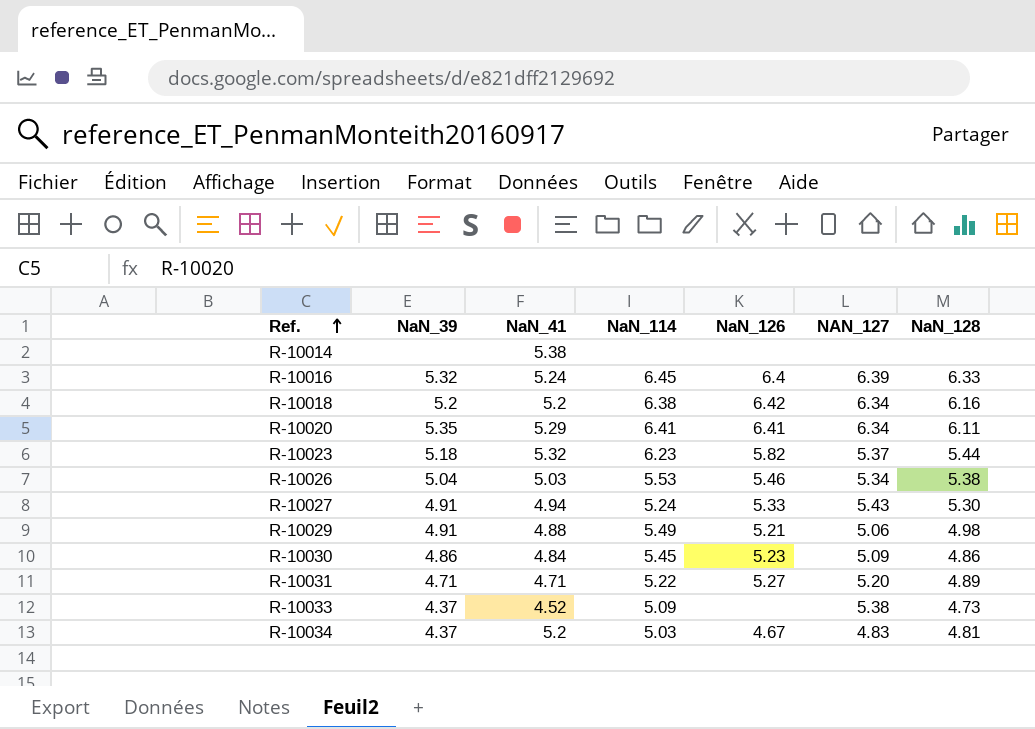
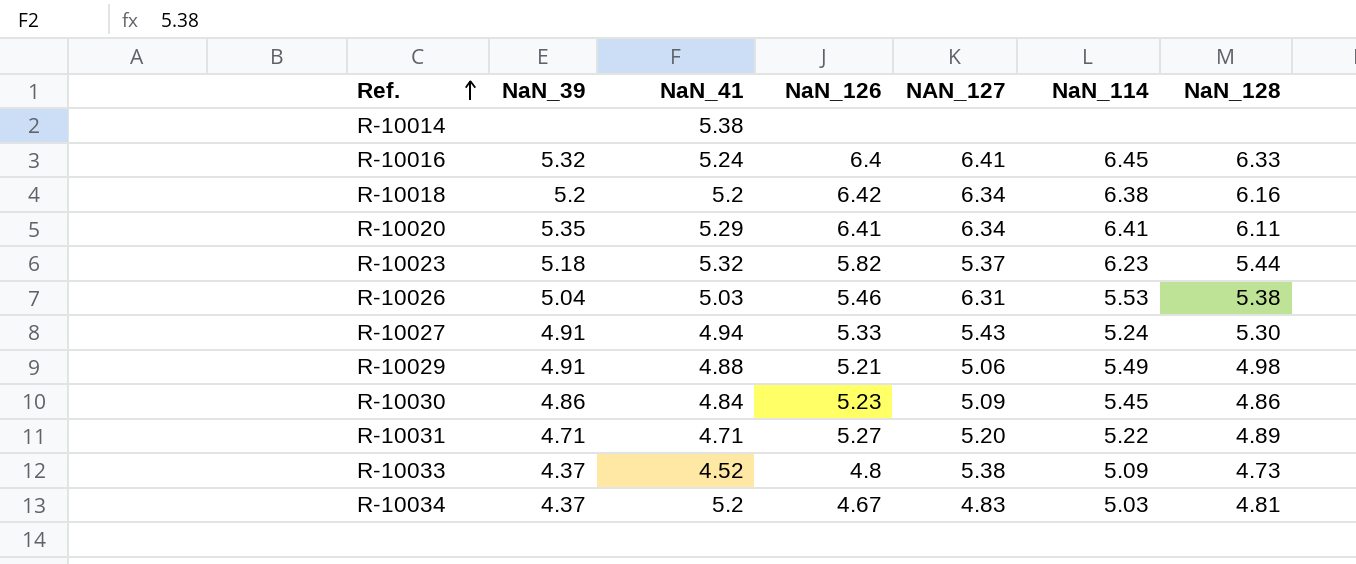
column NaN_114 | position: 4 -> 6
R-10016 | NAN_127: 6.39 -> 6.41
R-10026 | NAN_127: 5.34 -> 6.31
R-10033 | NaN_126: none -> 4.8

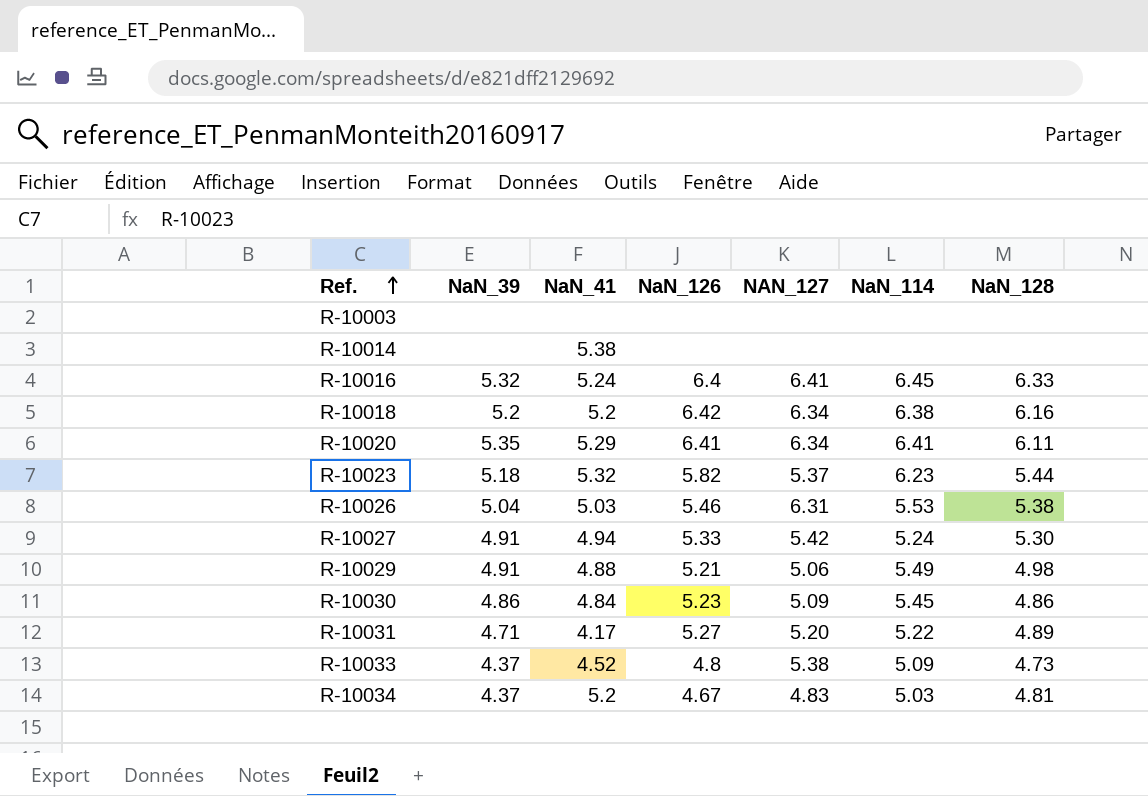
row R-10003: none -> none | none | none | none | none | none
R-10027 | NAN_127: 5.43 -> 5.42
R-10031 | NaN_41: 4.71 -> 4.17

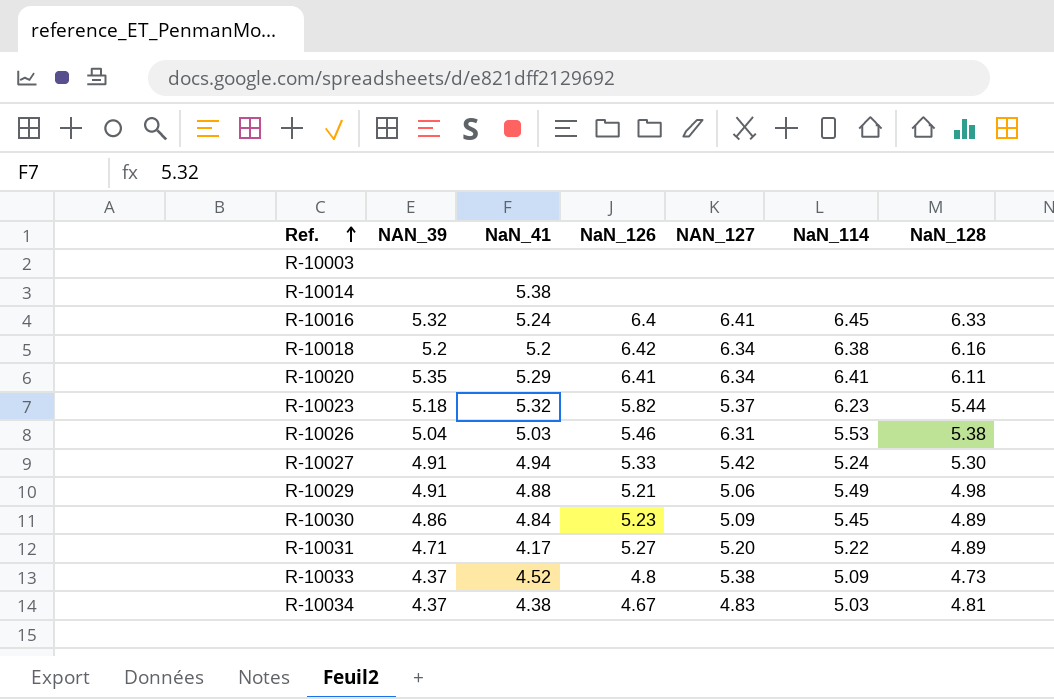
column name: NaN_39 -> NAN_39
R-10030 | NaN_128: 4.86 -> 4.89
R-10034 | NaN_41: 5.2 -> 4.38

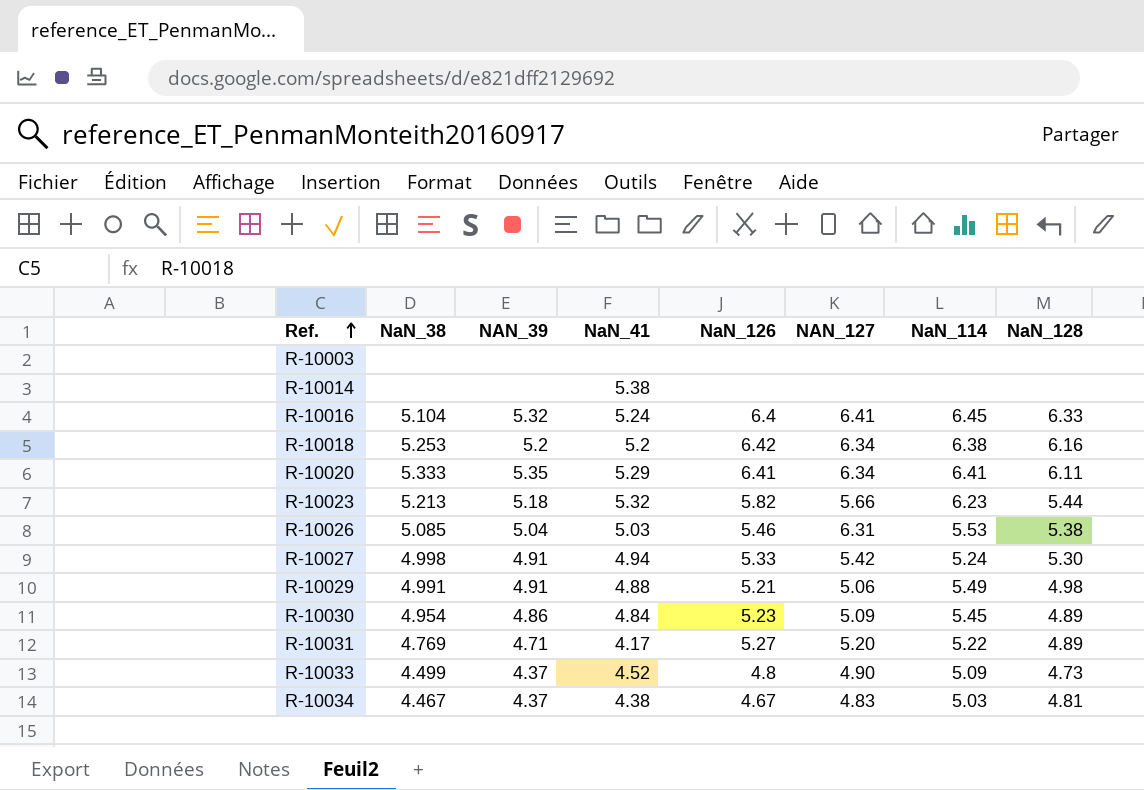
column NaN_38 | position: none -> 2
R-10023 | NAN_127: 5.37 -> 5.66
R-10033 | NAN_127: 5.38 -> 4.90

